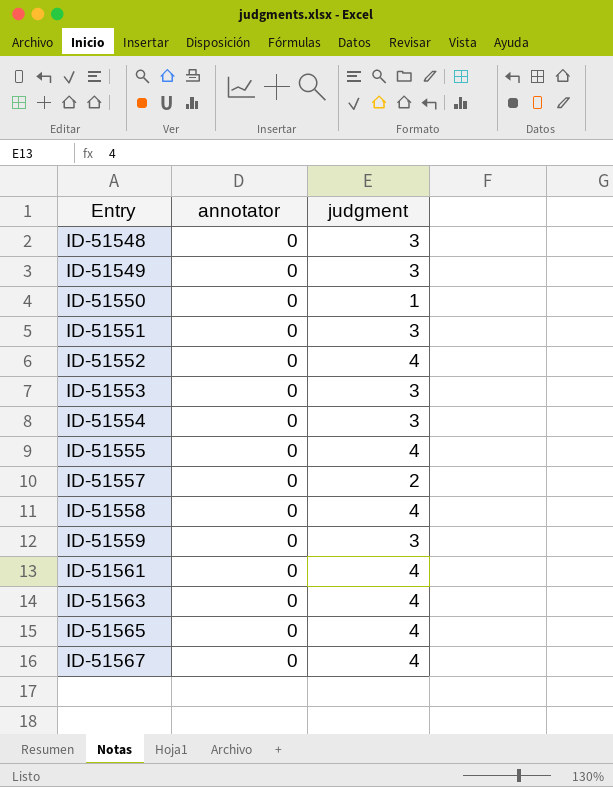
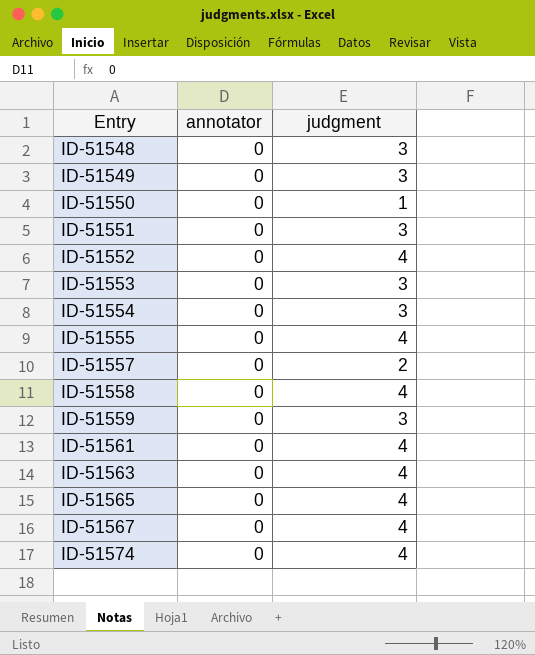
row ID-51574: none -> 0 | 4

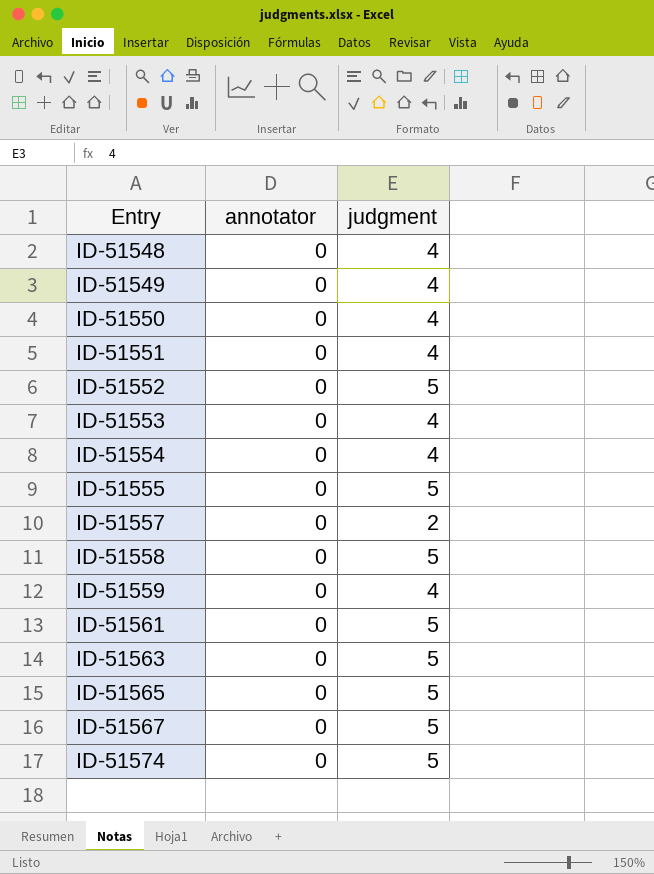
ID-51548 | judgment: 3 -> 4
ID-51549 | judgment: 3 -> 4
ID-51550 | judgment: 1 -> 4
ID-51551 | judgment: 3 -> 4
ID-51552 | judgment: 4 -> 5
ID-51553 | judgment: 3 -> 4
ID-51554 | judgment: 3 -> 4
ID-51555 | judgment: 4 -> 5
ID-51558 | judgment: 4 -> 5
ID-51559 | judgment: 3 -> 4
ID-51561 | judgment: 4 -> 5
ID-51563 | judgment: 4 -> 5
ID-51565 | judgment: 4 -> 5
ID-51567 | judgment: 4 -> 5
ID-51574 | judgment: 4 -> 5

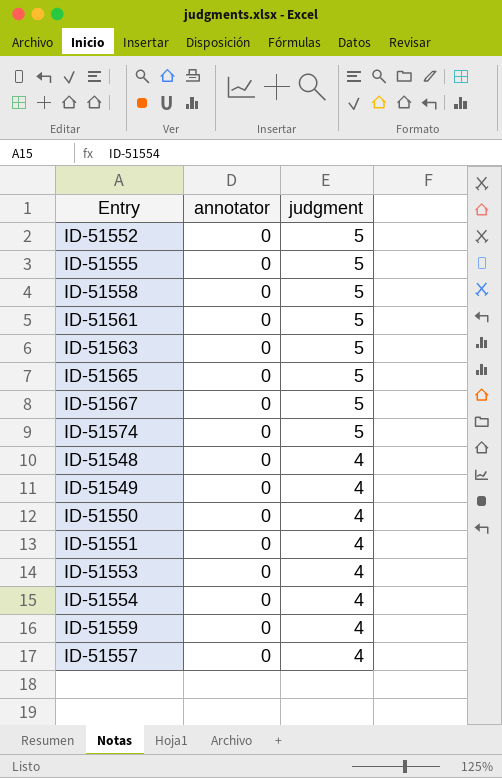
row order: Entry ascending -> judgment descending
ID-51557 | judgment: 2 -> 4

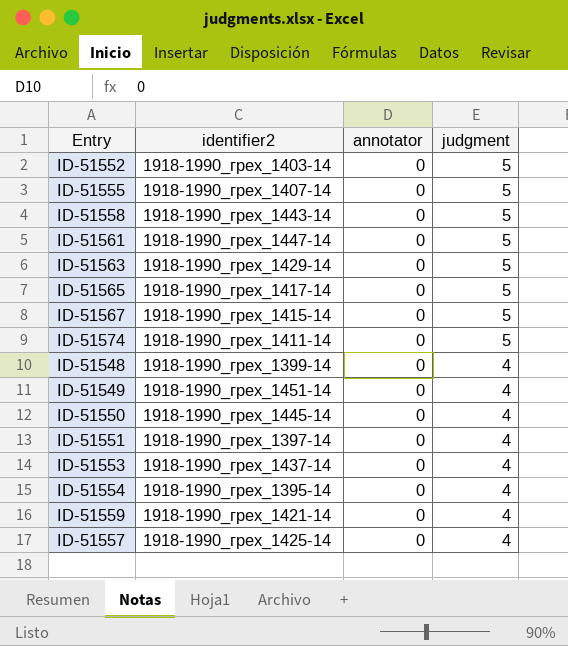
column identifier2 | position: none -> 2

